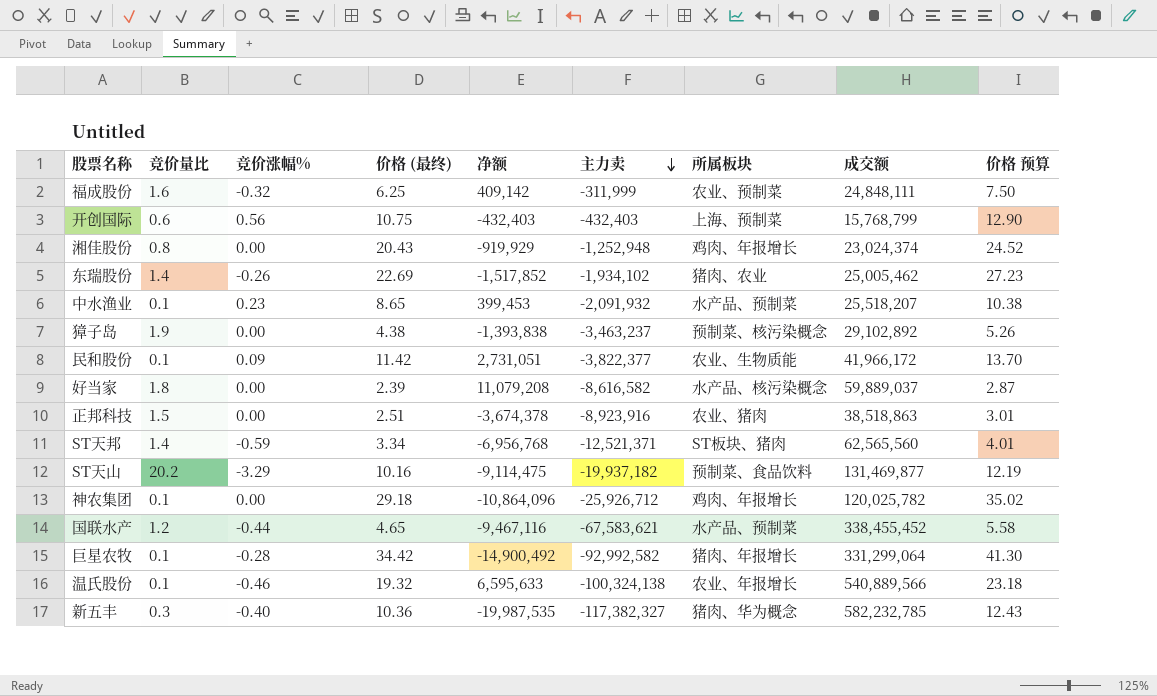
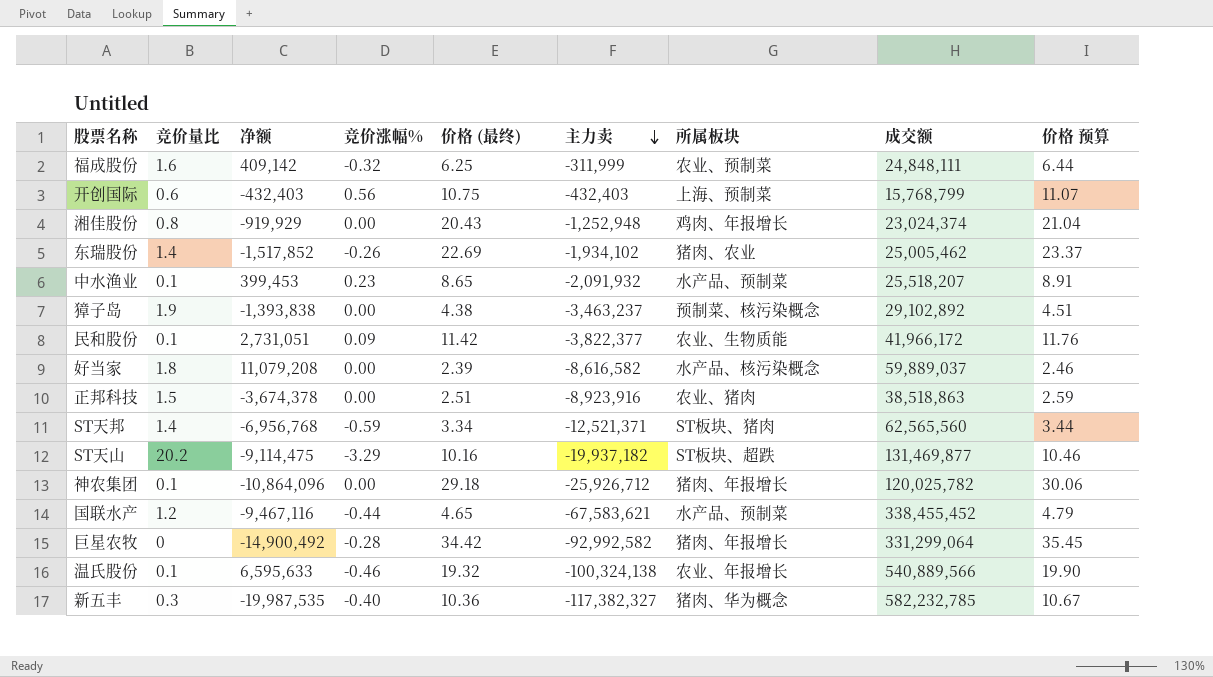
column 净额 | position: 5 -> 3
column 价格 预算 | formula: [价格 (最终)] * 1.2 -> [价格 (最终)] * 1.03
ST天山 | 所属板块: 预制菜、食品饮料 -> ST板块、超跌
神农集团 | 所属板块: 鸡肉、年报增长 -> 猪肉、年报增长
巨星农牧 | 竞价量比: 0.1 -> 0

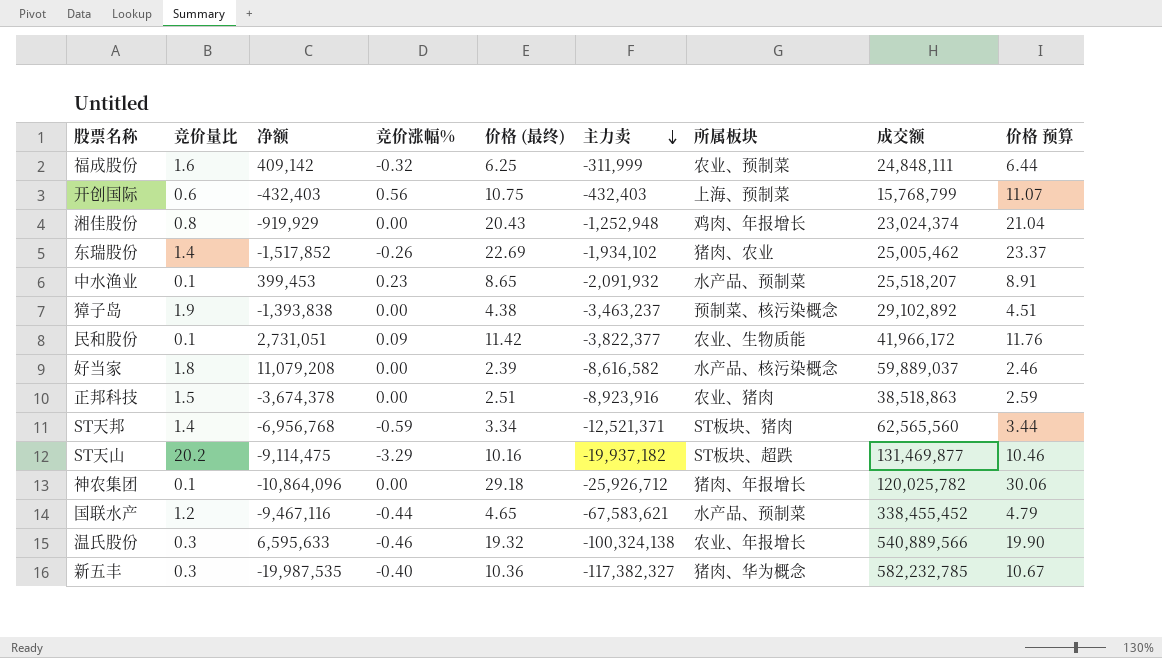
row 巨星农牧: 0 | -14,900,492 | -0.28 | 34.42 | -92,992,582 | 猪肉、年报增长 | 331,299,064 | 35.45 -> none
温氏股份 | 竞价量比: 0.1 -> 0.3

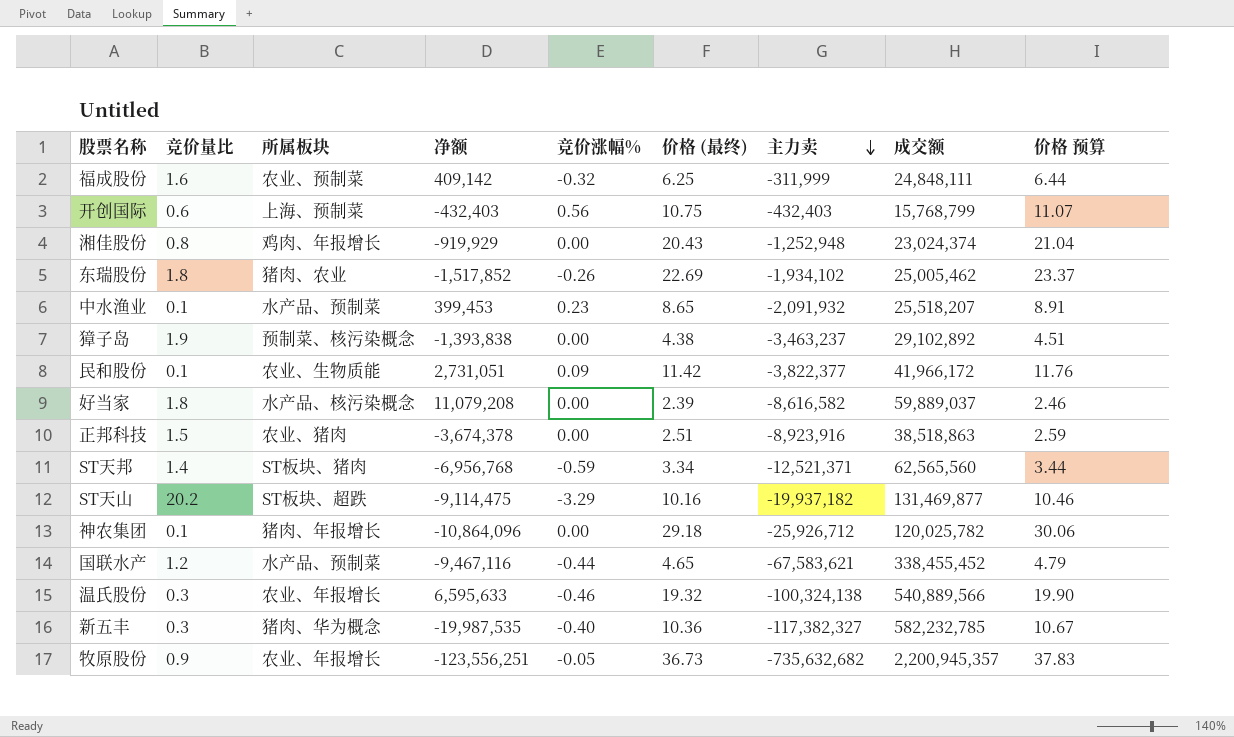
column 所属板块 | position: 7 -> 3
东瑞股份 | 竞价量比: 1.4 -> 1.8
row 牧原股份: none -> 0.9 | 农业、年报增长 | -123,556,251 | -0.05 | 36.73 | -735,632,682 | 2,200,945,357 | 37.83

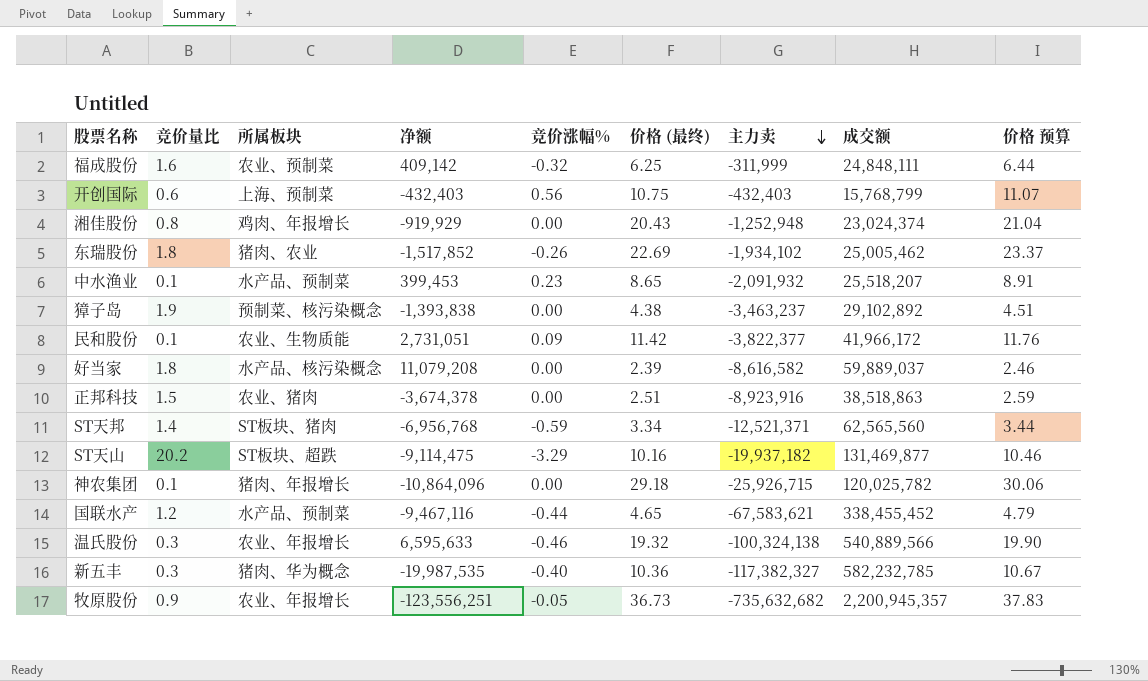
神农集团 | 主力卖: -25,926,712 -> -25,926,715

